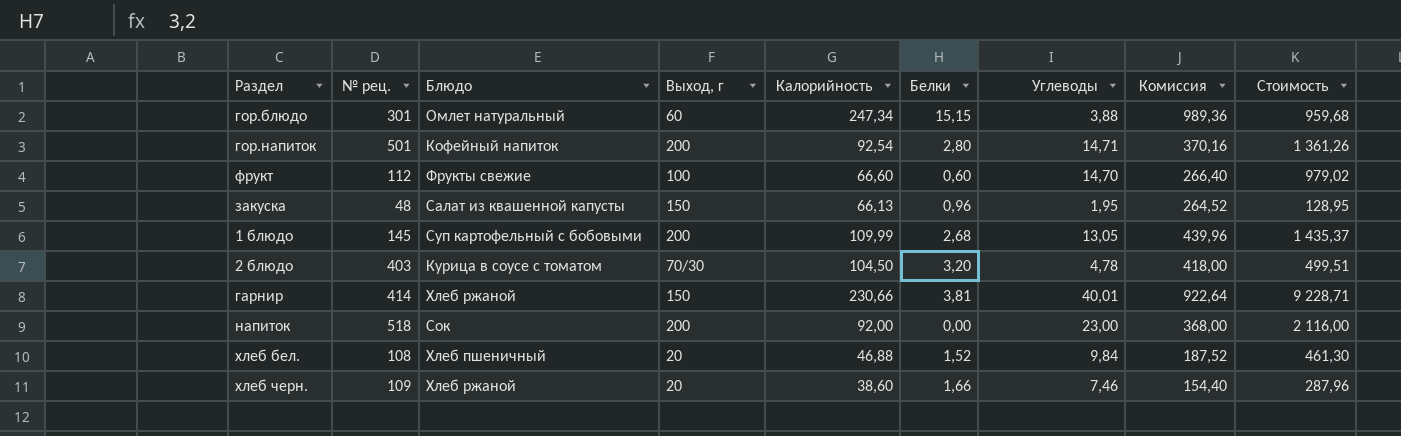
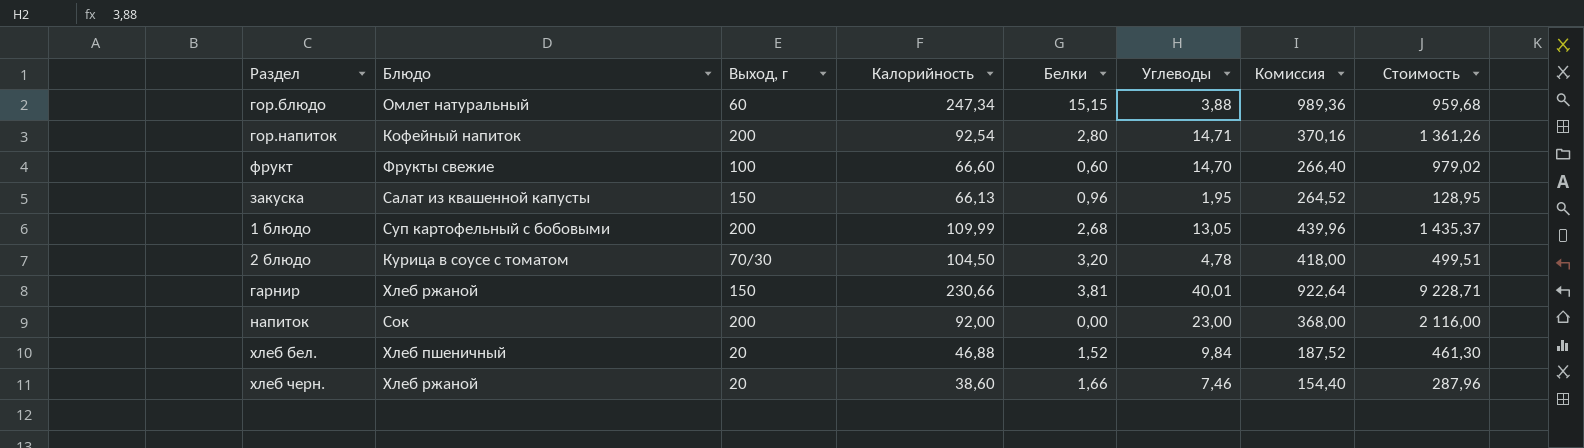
column № рец. | position: 2 -> none

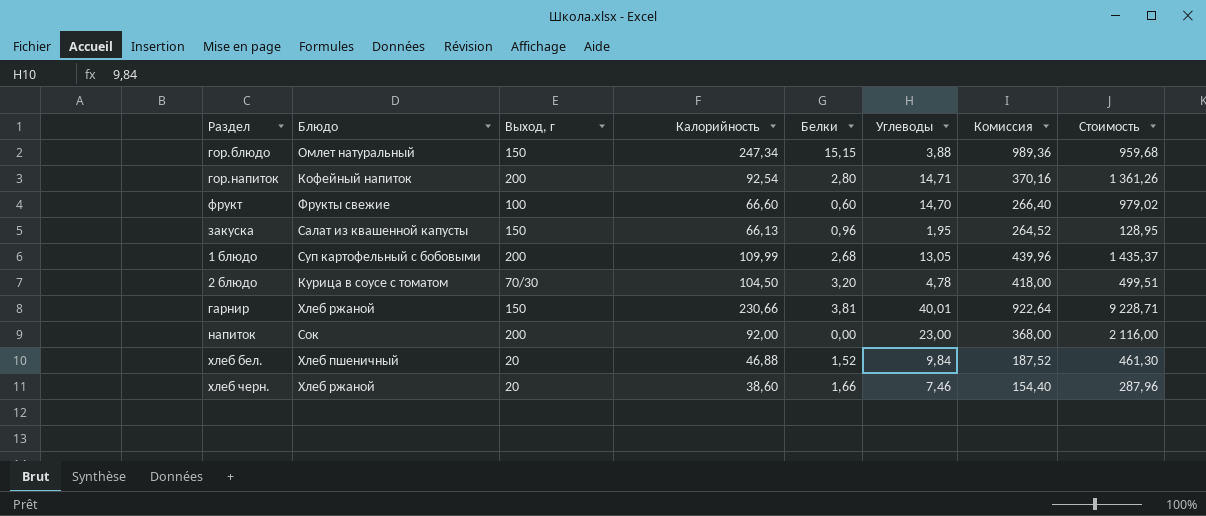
гор.блюдо | Выход, г: 60 -> 150

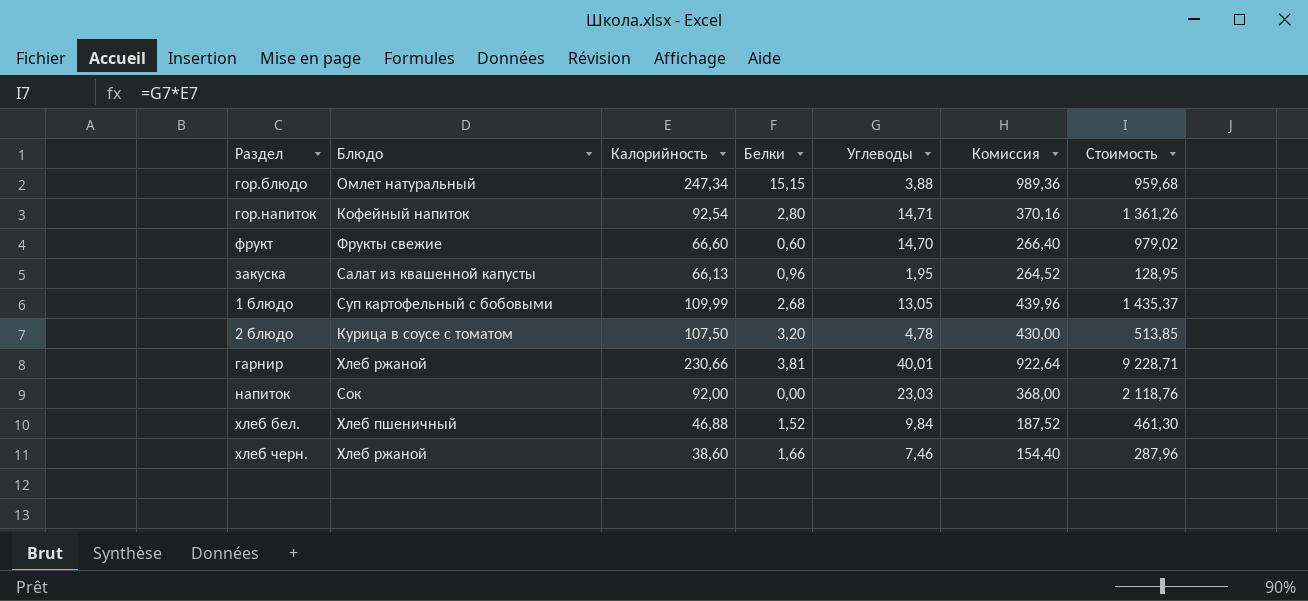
column Выход, г | position: 3 -> none
2 блюдо | Калорийность: 104,50 -> 107,50
2 блюдо | Комиссия: 418,00 -> 430,00
2 блюдо | Стоимость: 499,51 -> 513,85
напиток | Углеводы: 23,00 -> 23,03
напиток | Стоимость: 2 116,00 -> 2 118,76

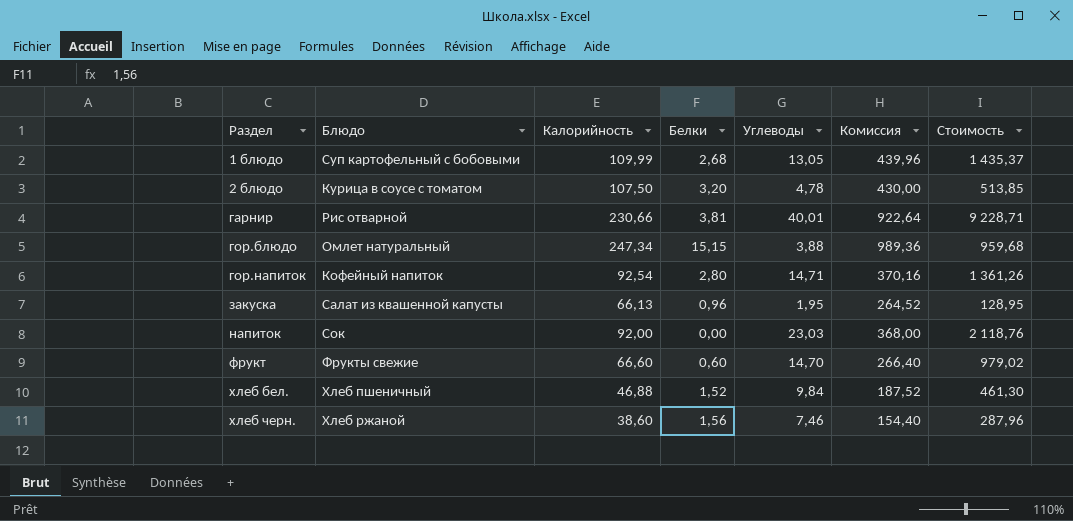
row order: none -> Раздел ascending
гарнир | Блюдо: Хлеб ржаной -> Рис отварной
хлеб черн. | Белки: 1,66 -> 1,56

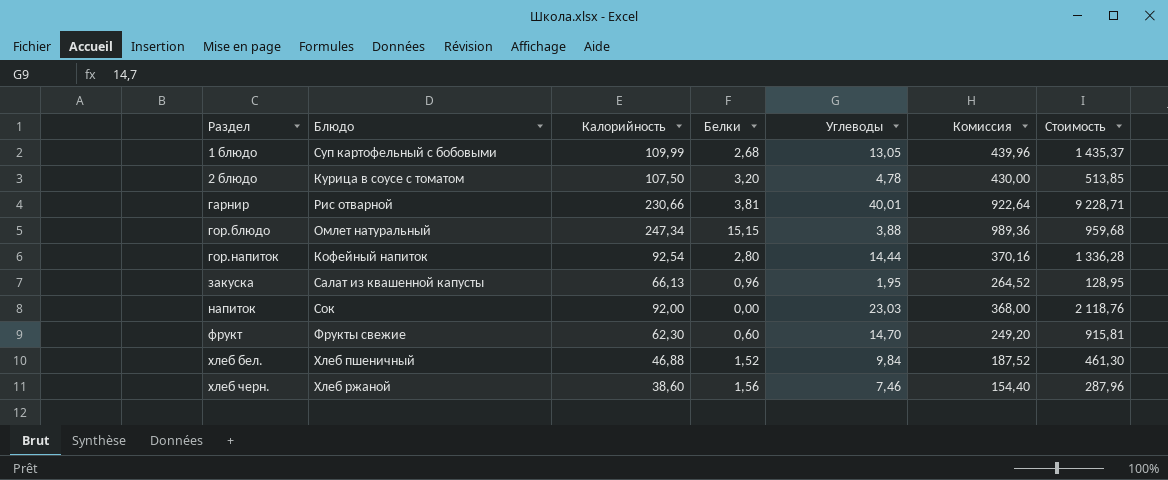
гор.напиток | Углеводы: 14,71 -> 14,44
гор.напиток | Стоимость: 1 361,26 -> 1 336,28
фрукт | Калорийность: 66,60 -> 62,30
фрукт | Комиссия: 266,40 -> 249,20
фрукт | Стоимость: 979,02 -> 915,81

